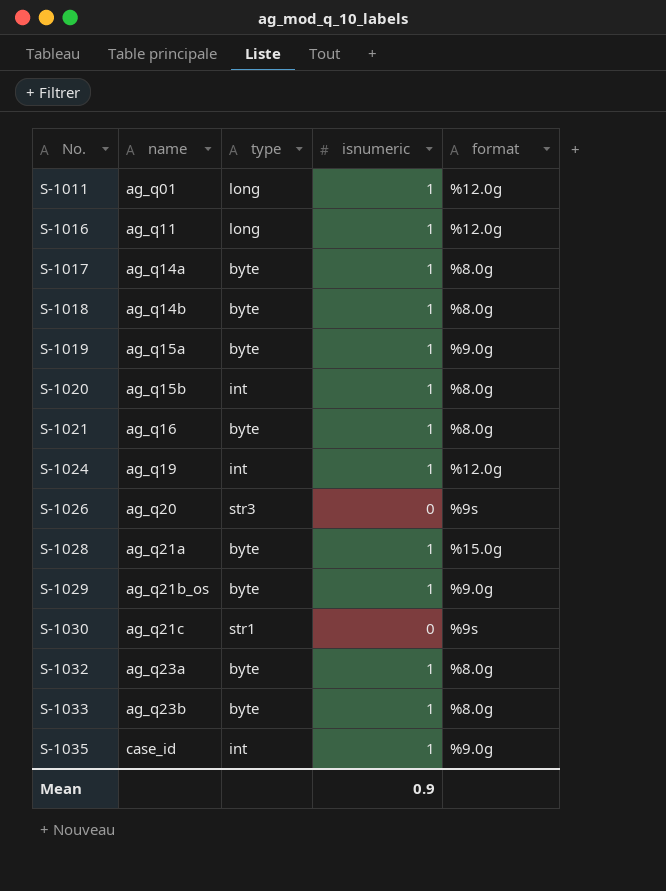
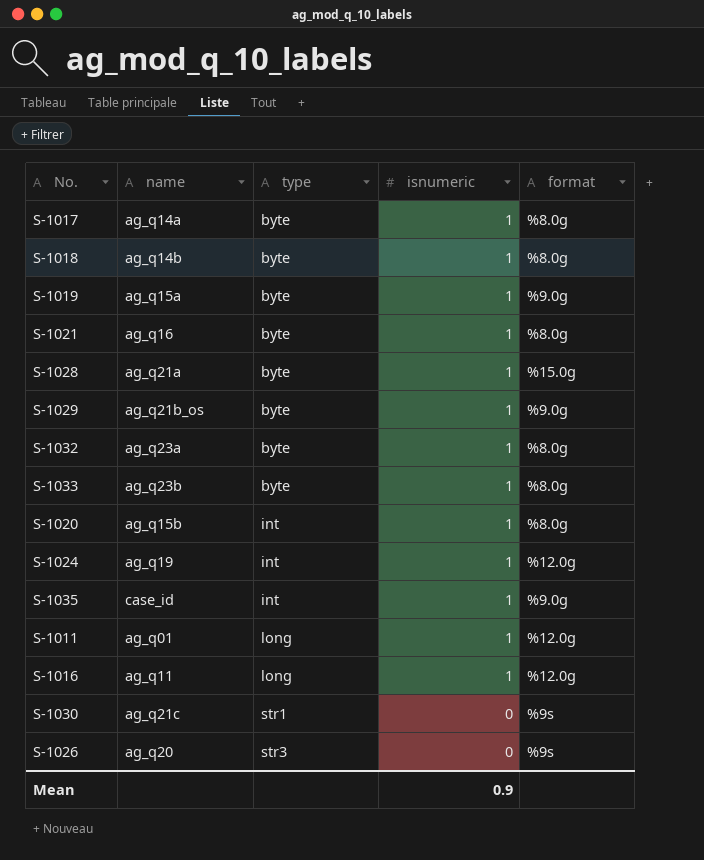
row order: No. ascending -> type ascending

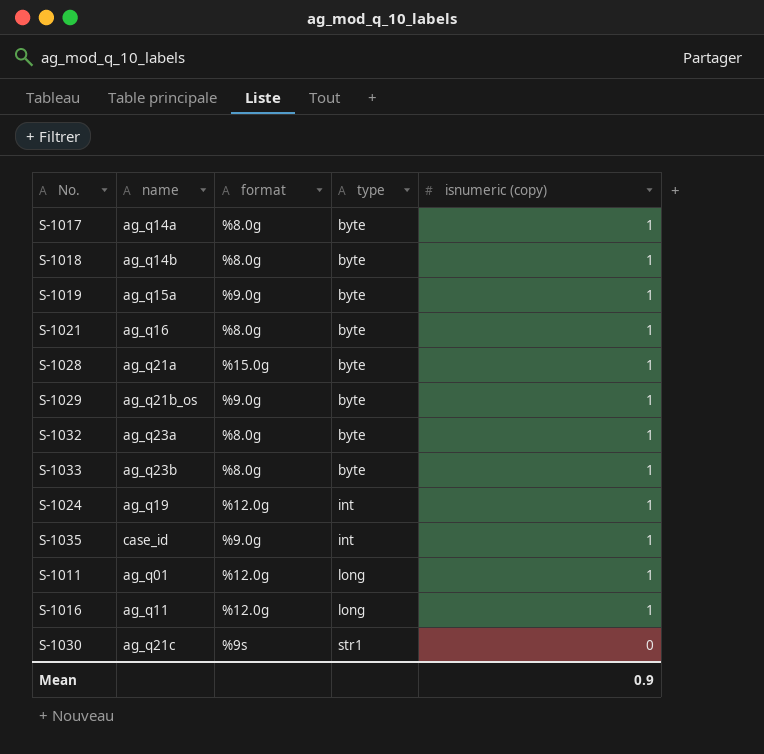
column format | position: 5 -> 3
column name: isnumeric -> isnumeric (copy)
row S-1020: ag_q15b | int | 1 | %8.0g -> none
row S-1026: ag_q20 | str3 | 0 | %9s -> none

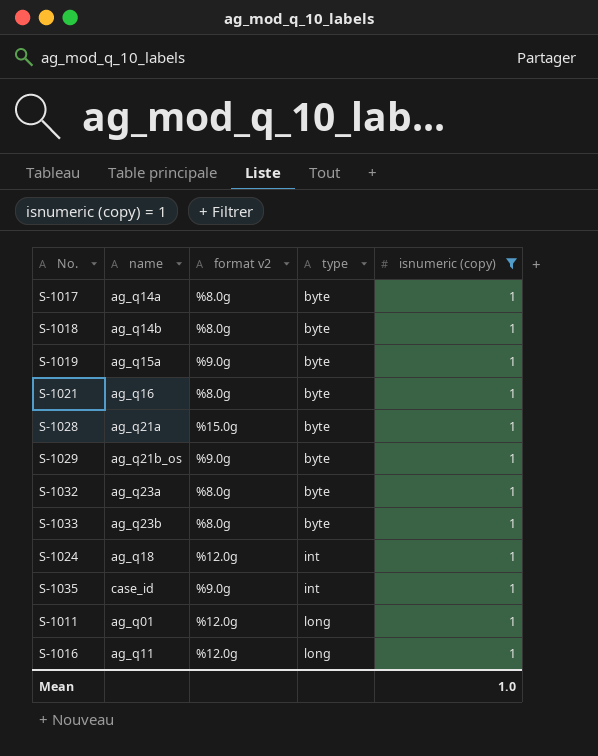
filter: none -> isnumeric (copy) = 1
column name: format -> format v2
S-1024 | name: ag_q19 -> ag_q18
Mean | isnumeric (copy): 0.9 -> 1.0

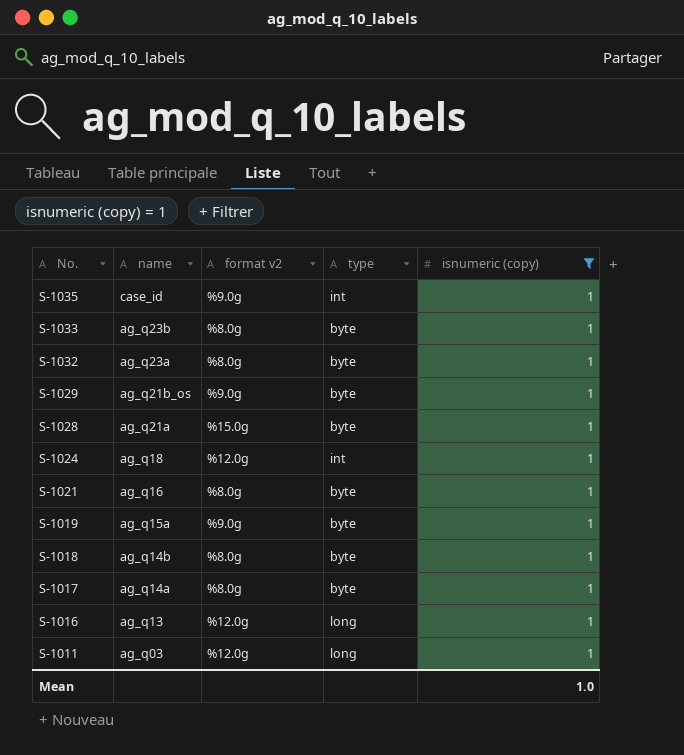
row order: type ascending -> No. descending
S-1016 | name: ag_q11 -> ag_q13
S-1011 | name: ag_q01 -> ag_q03

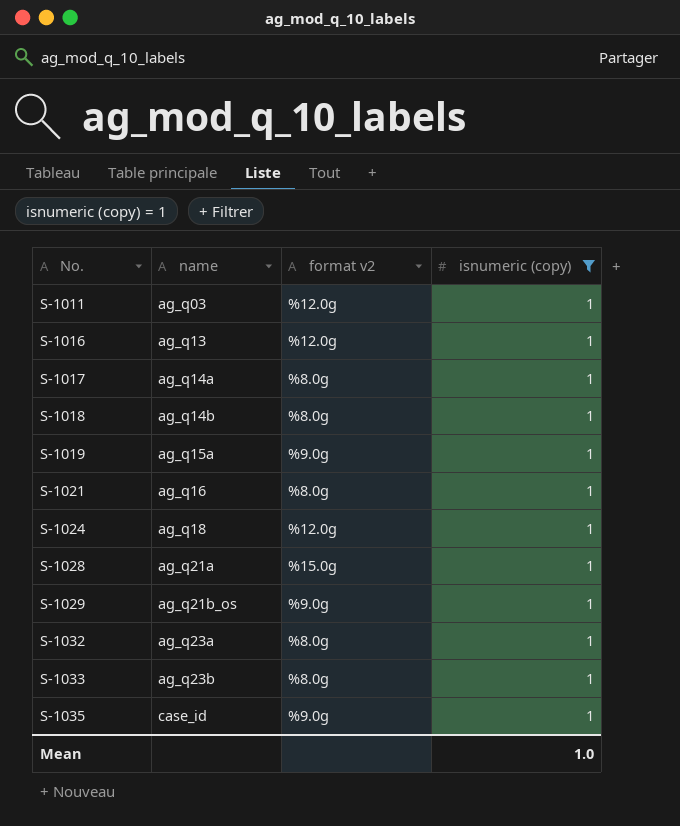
row order: No. descending -> No. ascending
column type | position: 4 -> none

